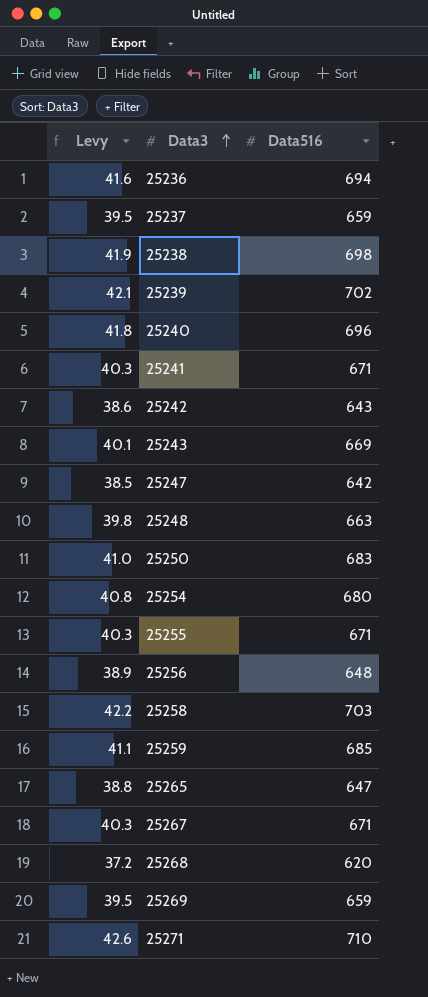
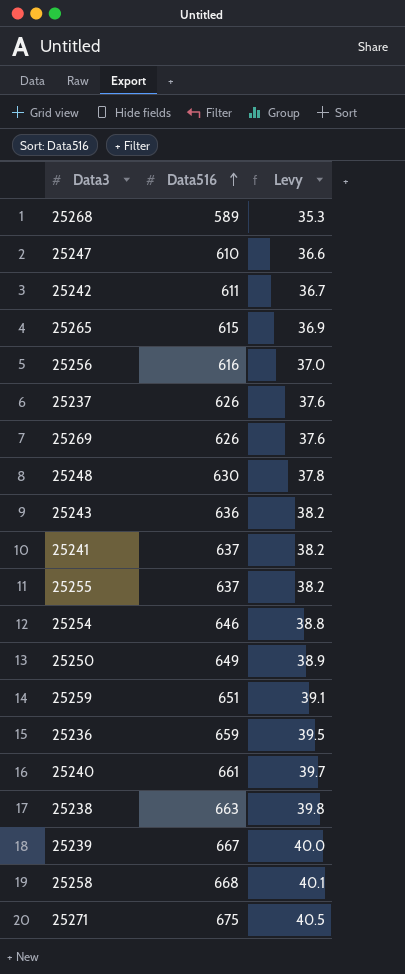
row order: Data3 ascending -> Data516 ascending
column Levy | position: 1 -> 3
row 25267: 40.3 | 671 -> none
25268 | Data516: 620 -> 589
25268 | Levy: 37.2 -> 35.3
25247 | Data516: 642 -> 610
25247 | Levy: 38.5 -> 36.6
25242 | Data516: 643 -> 611
25242 | Levy: 38.6 -> 36.7
25265 | Data516: 647 -> 615
25265 | Levy: 38.8 -> 36.9
25256 | Data516: 648 -> 616
25256 | Levy: 38.9 -> 37.0
25237 | Data516: 659 -> 626
25237 | Levy: 39.5 -> 37.6
25269 | Data516: 659 -> 626
25269 | Levy: 39.5 -> 37.6
25248 | Data516: 663 -> 630
25248 | Levy: 39.8 -> 37.8
25243 | Data516: 669 -> 636
25243 | Levy: 40.1 -> 38.2
25241 | Data516: 671 -> 637
25241 | Levy: 40.3 -> 38.2
25255 | Data516: 671 -> 637
25255 | Levy: 40.3 -> 38.2
25254 | Data516: 680 -> 646
25254 | Levy: 40.8 -> 38.8
25250 | Data516: 683 -> 649
25250 | Levy: 41.0 -> 38.9
25259 | Data516: 685 -> 651
25259 | Levy: 41.1 -> 39.1
25236 | Data516: 694 -> 659
25236 | Levy: 41.6 -> 39.5
25240 | Data516: 696 -> 661
25240 | Levy: 41.8 -> 39.7
25238 | Data516: 698 -> 663
25238 | Levy: 41.9 -> 39.8
25239 | Data516: 702 -> 667
25239 | Levy: 42.1 -> 40.0
25258 | Data516: 703 -> 668
25258 | Levy: 42.2 -> 40.1
25271 | Data516: 710 -> 675
25271 | Levy: 42.6 -> 40.5

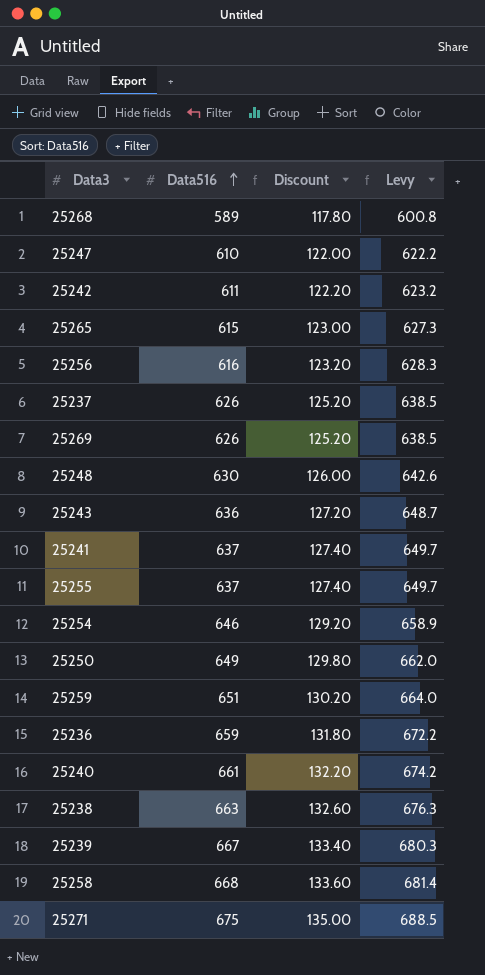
column Discount | formula: none -> [Data516] * 0.2
column Levy | formula: [Data516] * 0.06 -> [Data516] * 1.02

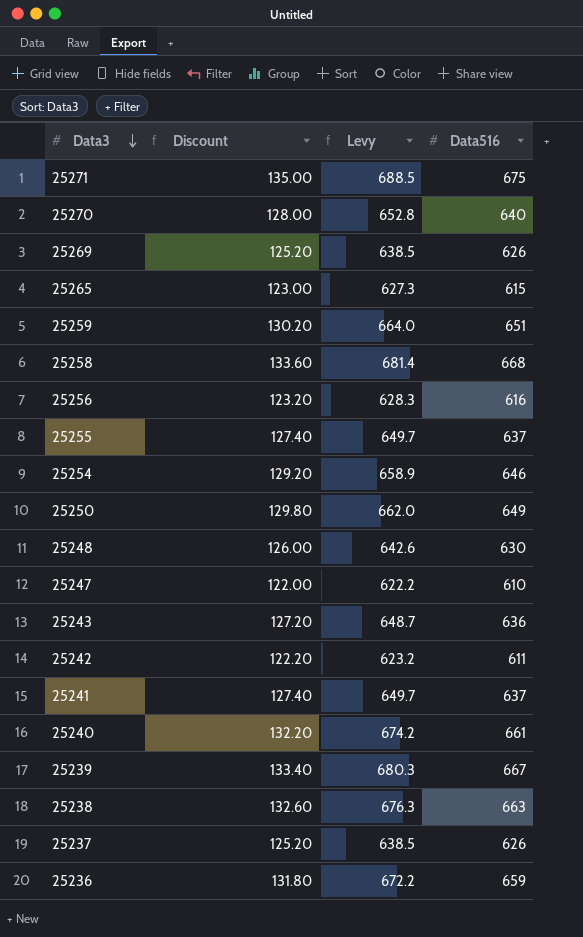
row order: Data516 ascending -> Data3 descending
column Data516 | position: 2 -> 4
row 25268: 589 | 117.80 | 600.8 -> none
row 25270: none -> 128.00 | 652.8 | 640

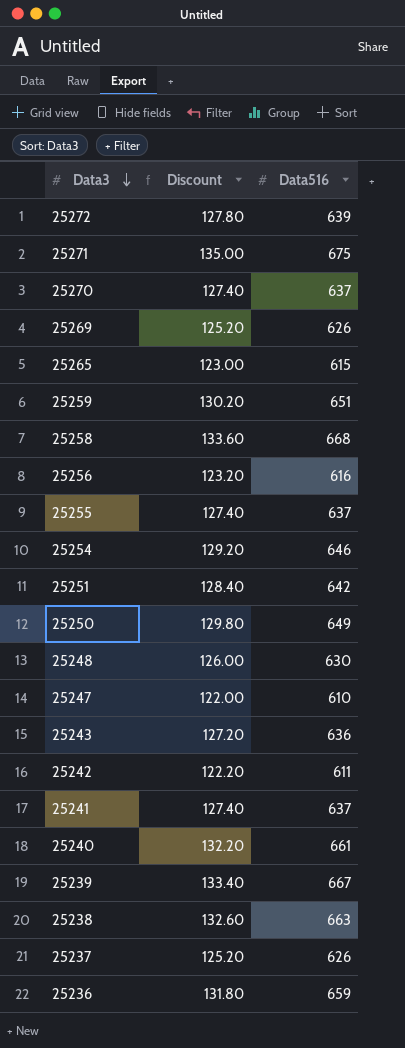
column Levy | formula: [Data516] * 1.02 -> none
row 25272: none -> 127.80 | 639
25270 | Discount: 128.00 -> 127.40
25270 | Data516: 640 -> 637
row 25251: none -> 128.40 | 642

